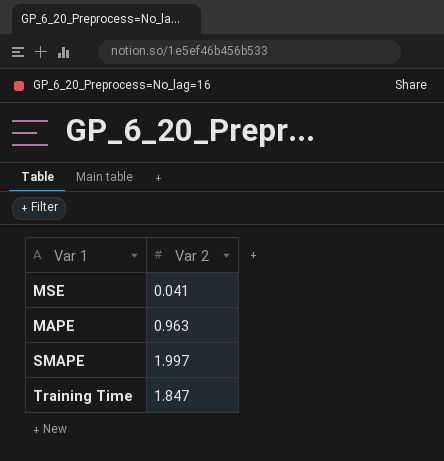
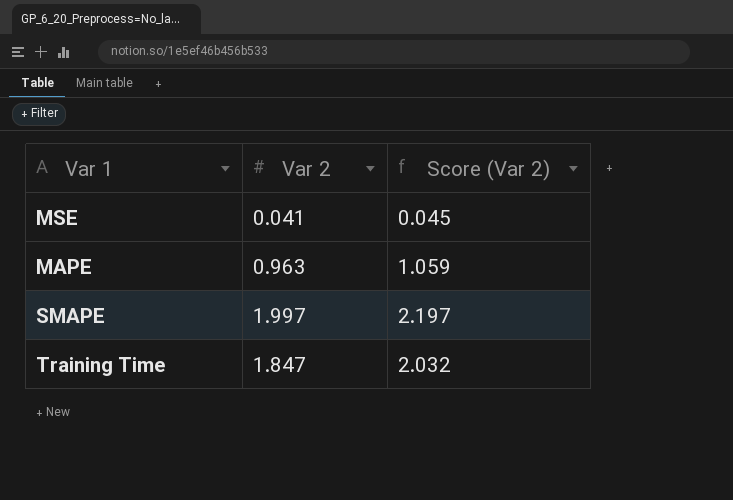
column Score (Var 2) | formula: none -> [Var 2] * 1.1

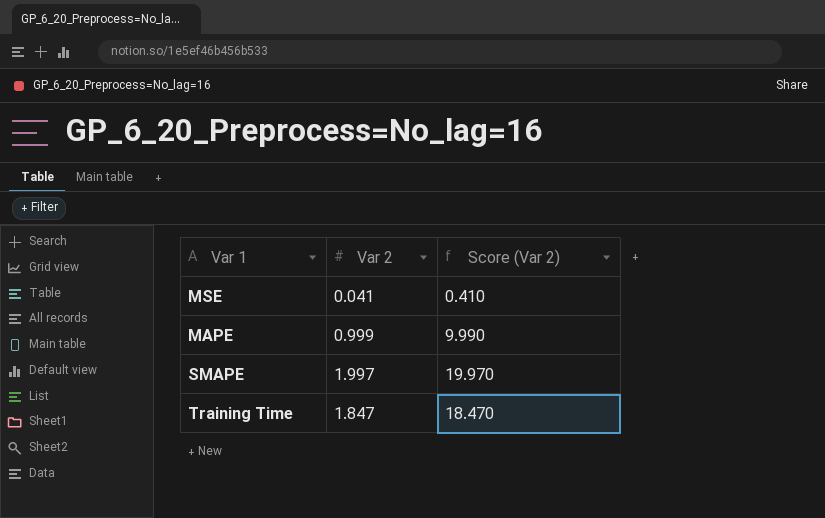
column Score (Var 2) | formula: [Var 2] * 1.1 -> [Var 2] * 10
MAPE | Var 2: 0.963 -> 0.999

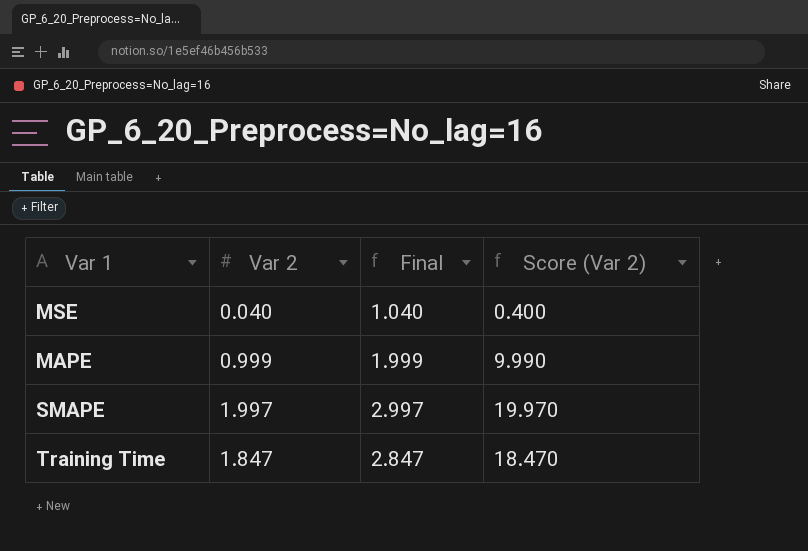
column Final | formula: none -> [Var 2] + 1
MSE | Var 2: 0.041 -> 0.040
MSE | Score (Var 2): 0.410 -> 0.400

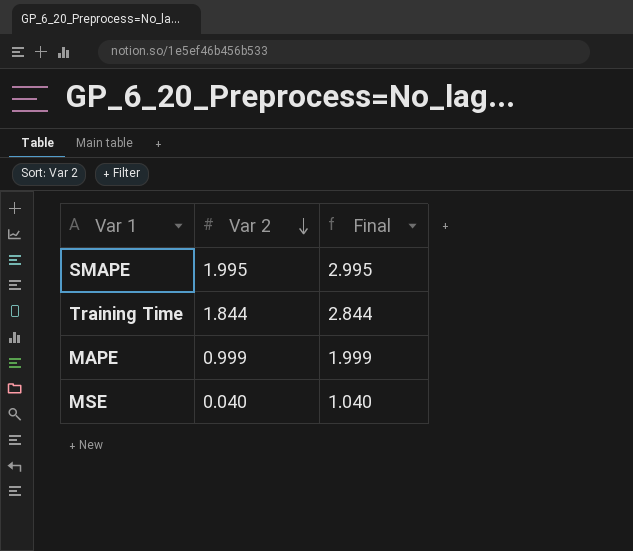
row order: none -> Var 2 descending
column Score (Var 2) | formula: [Var 2] * 10 -> none
SMAPE | Var 2: 1.997 -> 1.995
SMAPE | Final: 2.997 -> 2.995
Training Time | Var 2: 1.847 -> 1.844
Training Time | Final: 2.847 -> 2.844

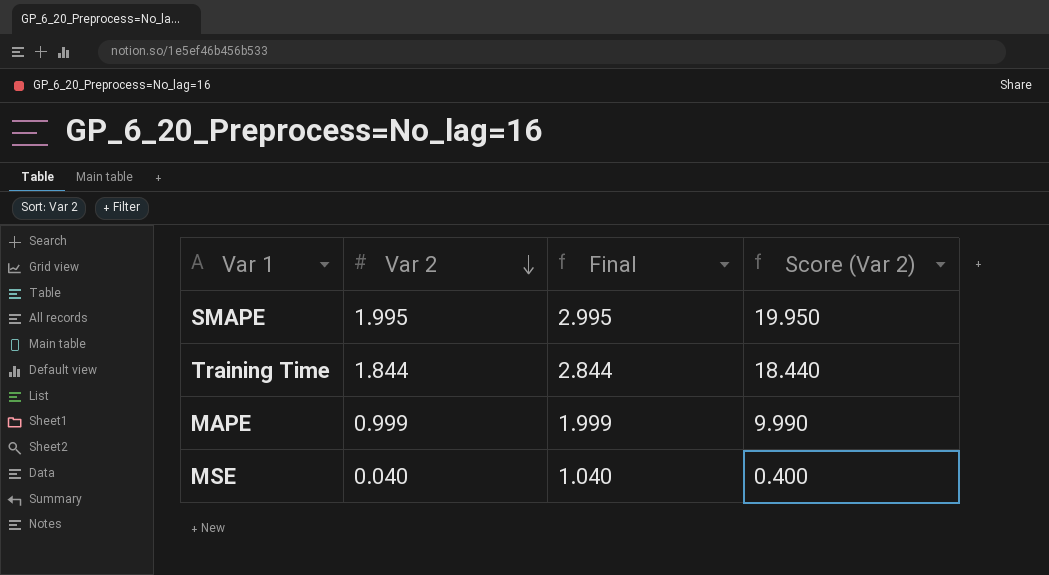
column Score (Var 2) | formula: none -> [Var 2] * 10

